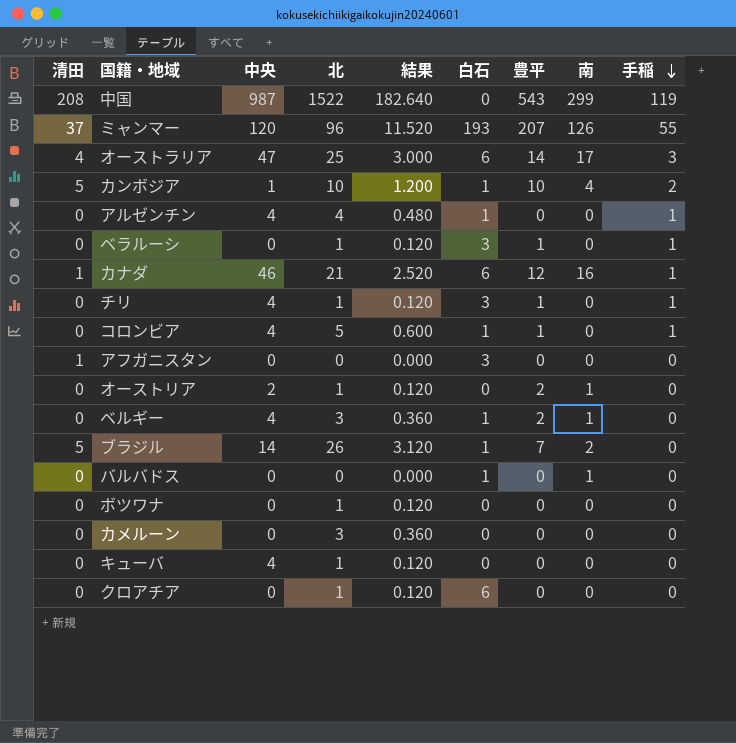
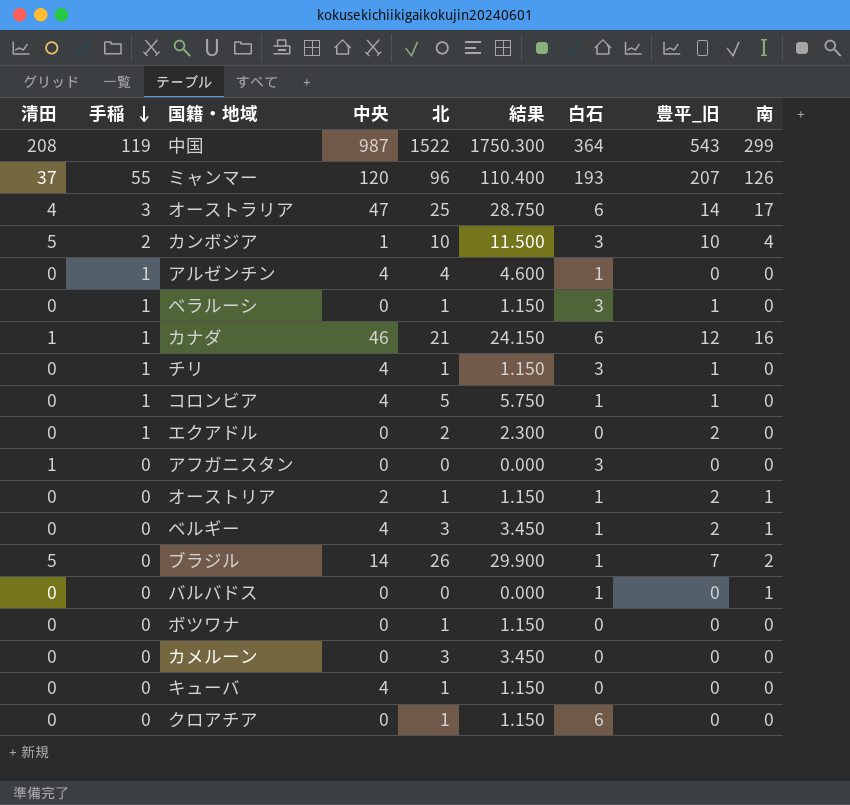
column 手稲 | position: 9 -> 2
column 結果 | formula: [北] * 0.12 -> [北] * 1.15
column name: 豊平 -> 豊平_旧
中国 | 白石: 0 -> 364
カンボジア | 白石: 1 -> 3
row エクアドル: none -> 0 | 1 | 0 | 2 | 2.300 | 0 | 2 | 0
オーストリア | 白石: 0 -> 1

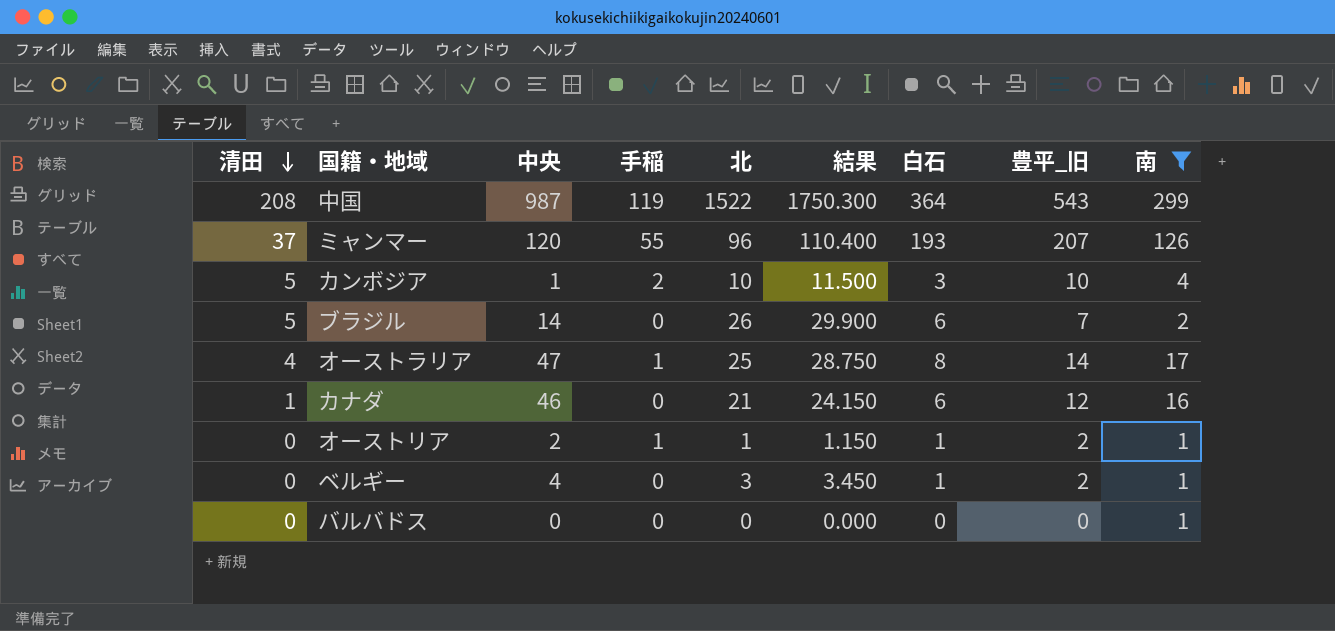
filter: none -> 南 != 0
row order: 手稲 descending -> 清田 descending
column 手稲 | position: 2 -> 4
ブラジル | 白石: 1 -> 6
オーストラリア | 手稲: 3 -> 1
オーストラリア | 白石: 6 -> 8
カナダ | 手稲: 1 -> 0
オーストリア | 手稲: 0 -> 1
バルバドス | 白石: 1 -> 0

